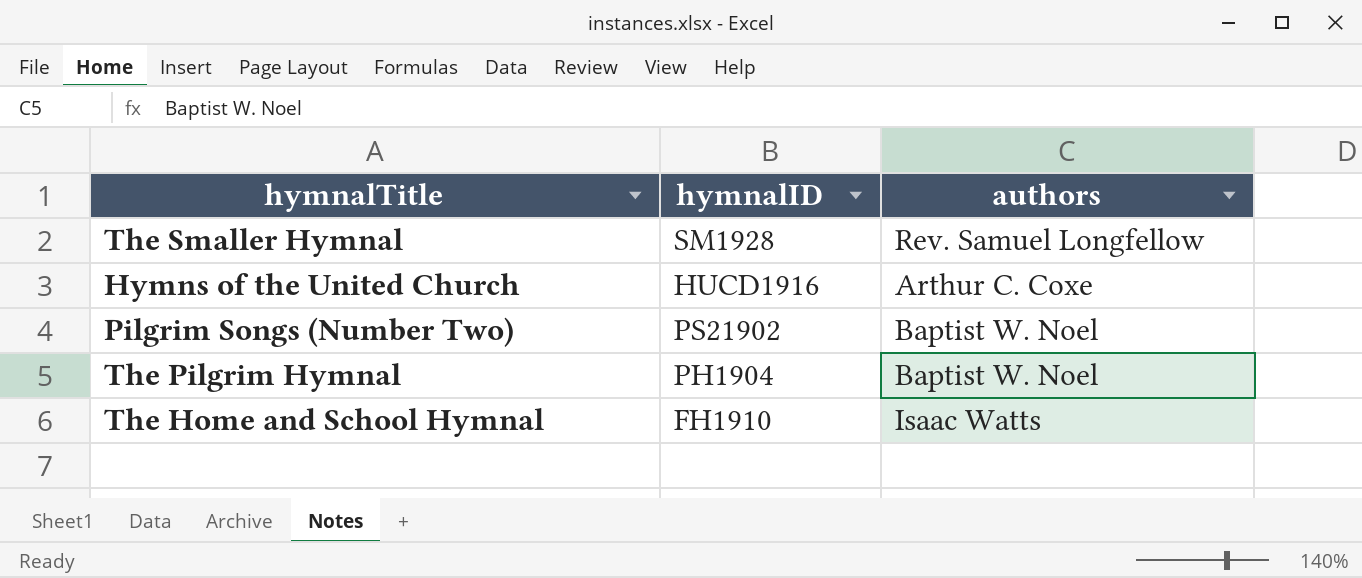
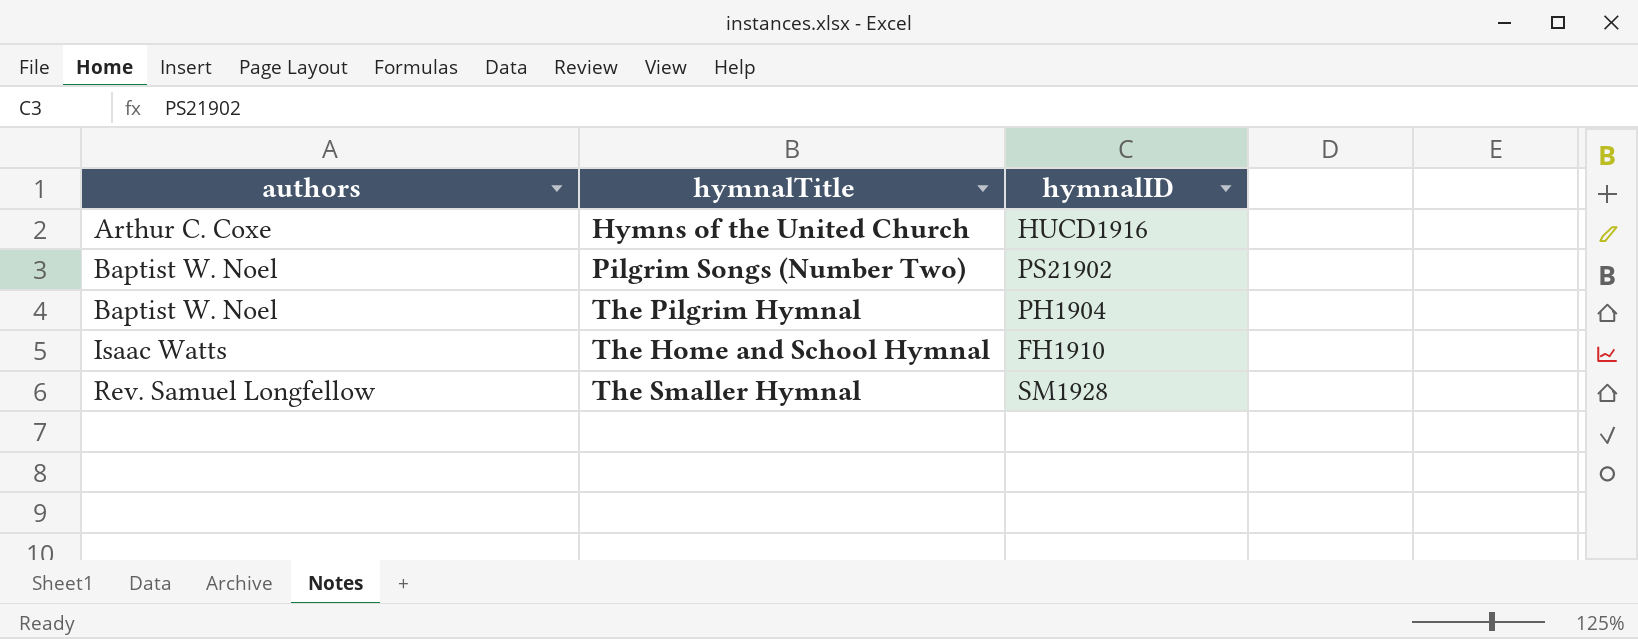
row order: none -> authors ascending
column authors | position: 3 -> 1

